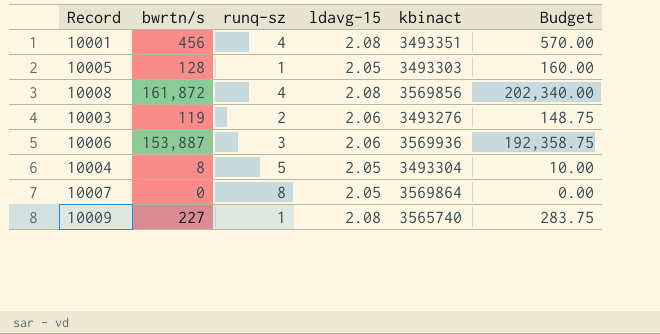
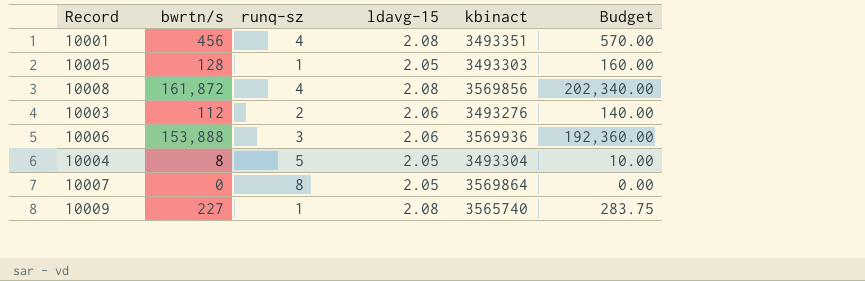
10003 | bwrtn/s: 119 -> 112
10003 | Budget: 148.75 -> 140.00
10006 | bwrtn/s: 153,887 -> 153,888
10006 | Budget: 192,358.75 -> 192,360.00

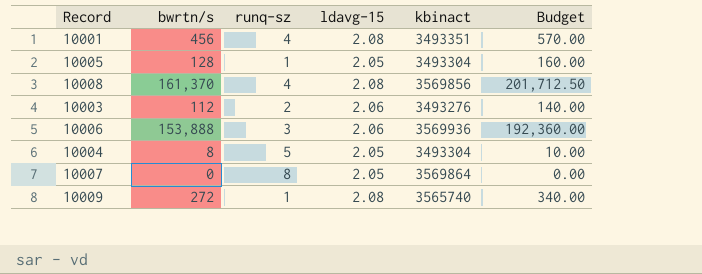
10005 | kbinact: 3493303 -> 3493304
10008 | bwrtn/s: 161,872 -> 161,370
10008 | Budget: 202,340.00 -> 201,712.50
10009 | bwrtn/s: 227 -> 272
10009 | Budget: 283.75 -> 340.00

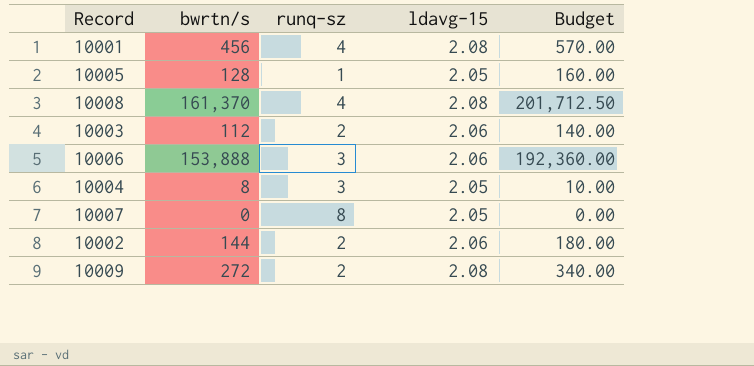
column kbinact | position: 5 -> none
10004 | runq-sz: 5 -> 3
row 10002: none -> 144 | 2 | 2.06 | 180.00
10009 | runq-sz: 1 -> 2

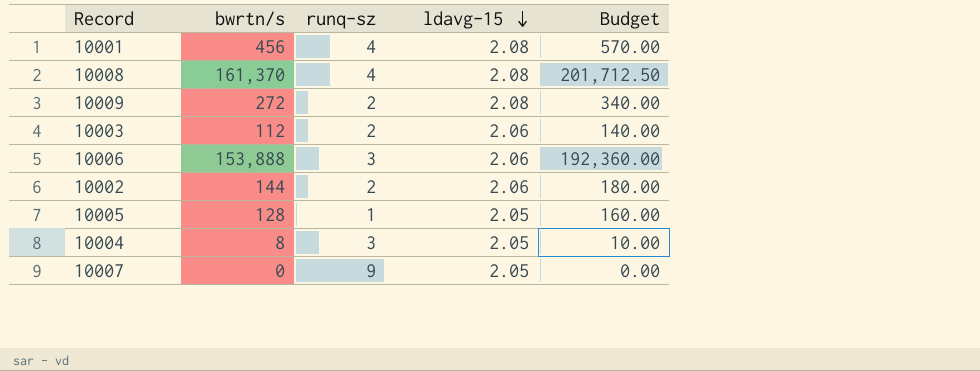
row order: none -> ldavg-15 descending
10007 | runq-sz: 8 -> 9

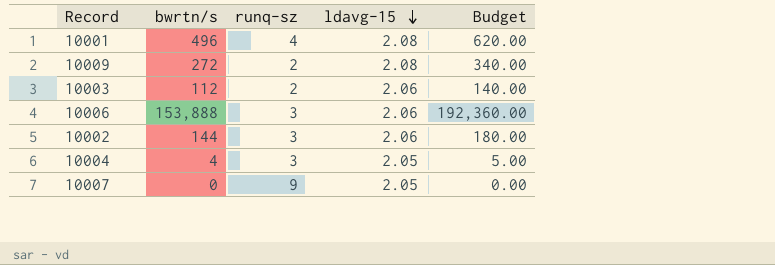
row 10008: 161,370 | 4 | 2.08 | 201,712.50 -> none
row 10005: 128 | 1 | 2.05 | 160.00 -> none
10001 | bwrtn/s: 456 -> 496
10001 | Budget: 570.00 -> 620.00
10002 | runq-sz: 2 -> 3
10004 | bwrtn/s: 8 -> 4
10004 | Budget: 10.00 -> 5.00

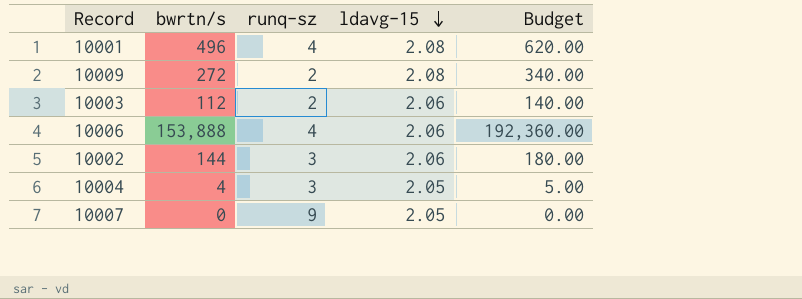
10006 | runq-sz: 3 -> 4

